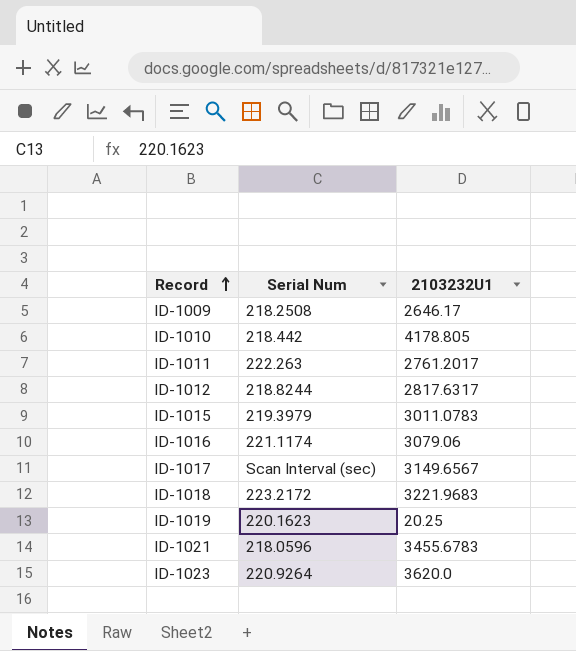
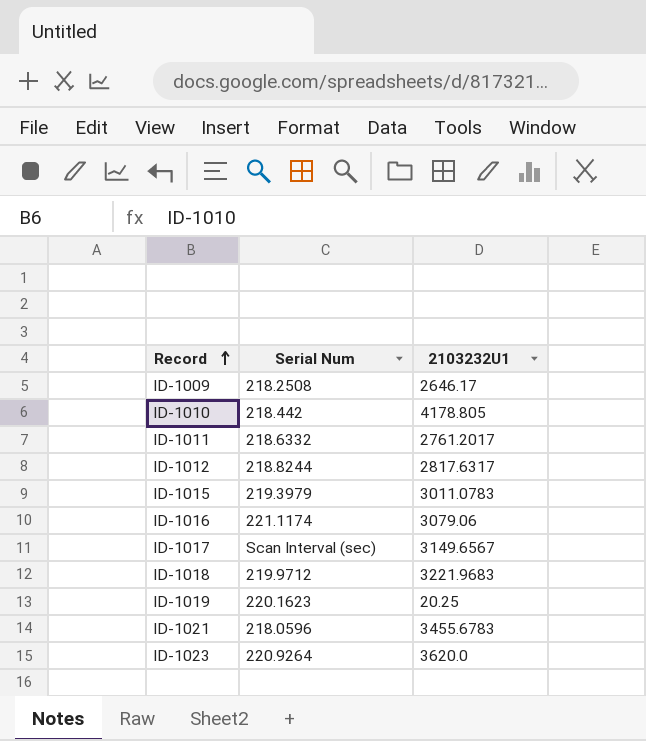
ID-1011 | Serial Num: 222.263 -> 218.6332
ID-1018 | Serial Num: 223.2172 -> 219.9712

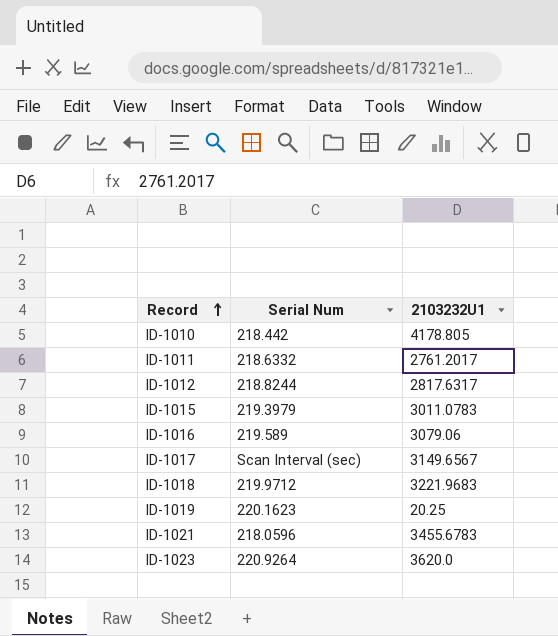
row ID-1009: 218.2508 | 2646.17 -> none
ID-1016 | Serial Num: 221.1174 -> 219.589

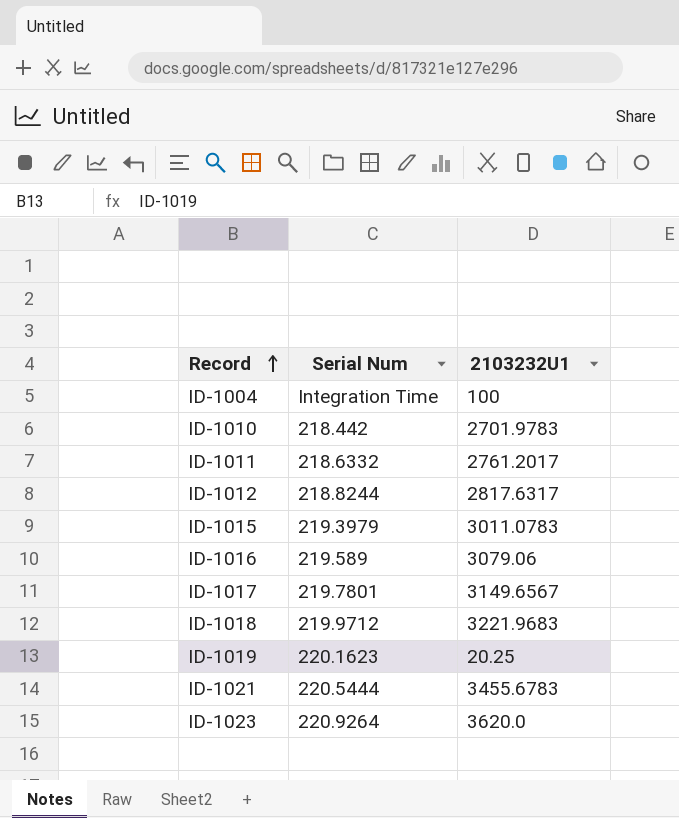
row ID-1004: none -> Integration Time | 100
ID-1010 | 2103232U1: 4178.805 -> 2701.9783
ID-1017 | Serial Num: Scan Interval (sec) -> 219.7801
ID-1021 | Serial Num: 218.0596 -> 220.5444

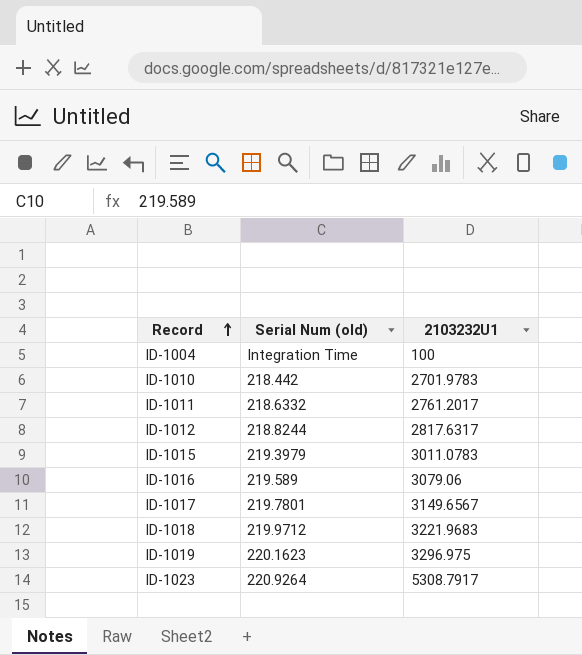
column name: Serial Num -> Serial Num (old)
row ID-1021: 220.5444 | 3455.6783 -> none
ID-1019 | 2103232U1: 20.25 -> 3296.975
ID-1023 | 2103232U1: 3620.0 -> 5308.7917

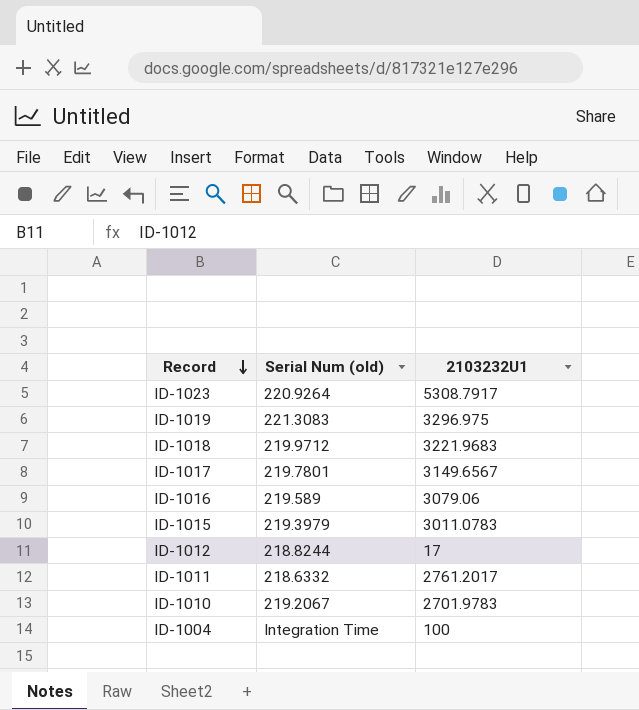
row order: Record ascending -> Record descending
ID-1019 | Serial Num (old): 220.1623 -> 221.3083
ID-1012 | 2103232U1: 2817.6317 -> 17
ID-1010 | Serial Num (old): 218.442 -> 219.2067

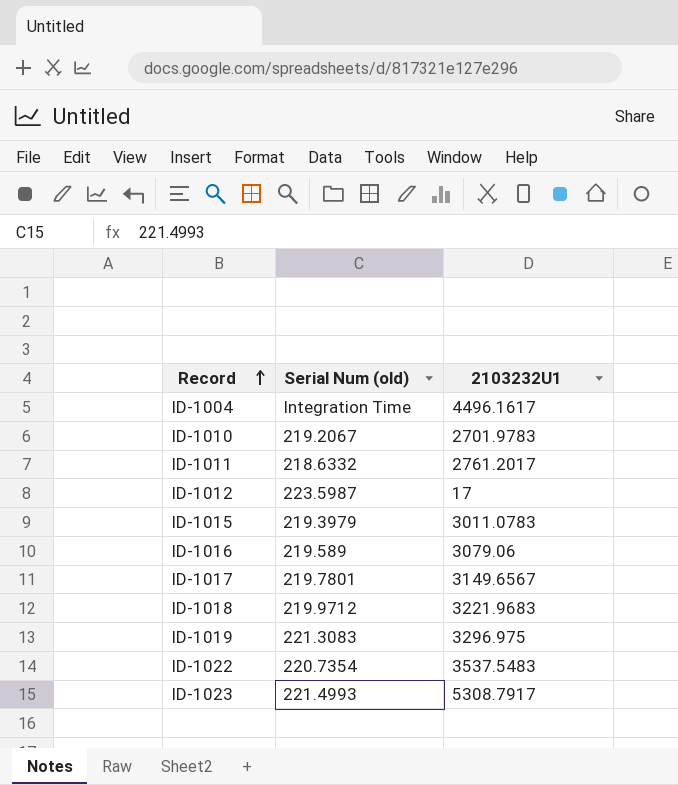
row order: Record descending -> Record ascending
ID-1004 | 2103232U1: 100 -> 4496.1617
ID-1012 | Serial Num (old): 218.8244 -> 223.5987
row ID-1022: none -> 220.7354 | 3537.5483
ID-1023 | Serial Num (old): 220.9264 -> 221.4993

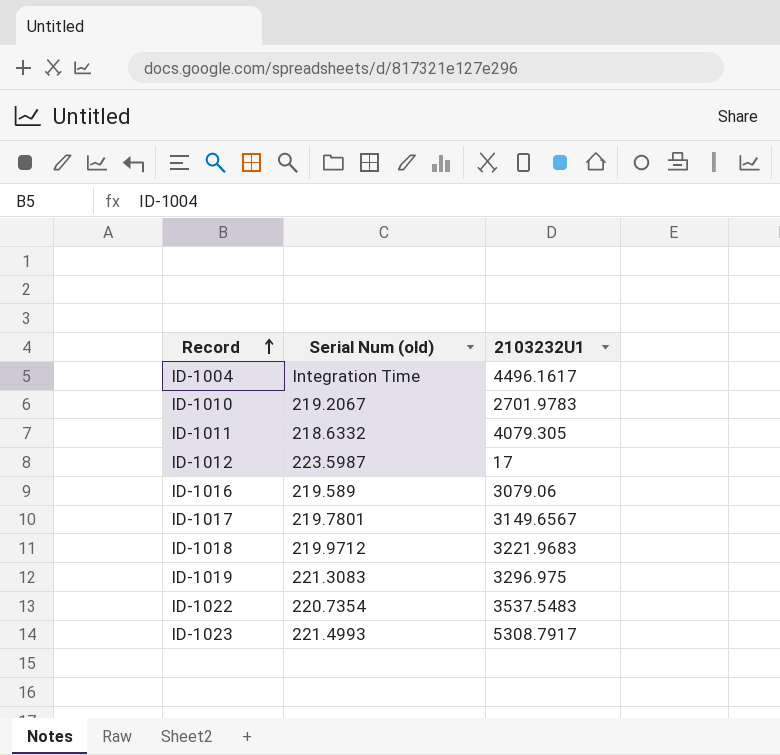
row ID-1015: 219.3979 | 3011.0783 -> none
ID-1011 | 2103232U1: 2761.2017 -> 4079.305

